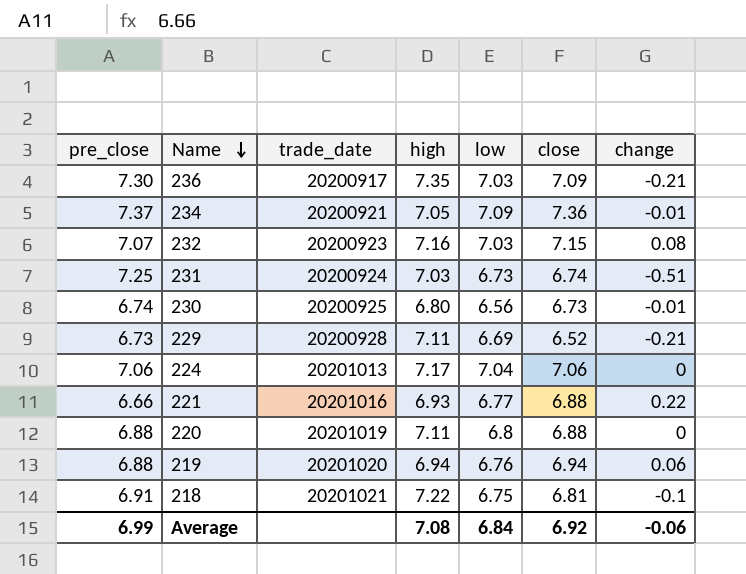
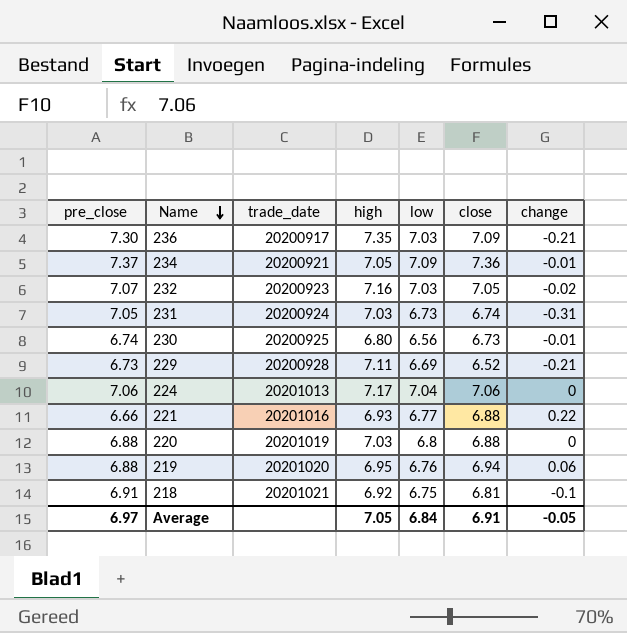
232 | close: 7.15 -> 7.05
232 | change: 0.08 -> -0.02
231 | pre_close: 7.25 -> 7.05
231 | change: -0.51 -> -0.31
220 | high: 7.11 -> 7.03
219 | high: 6.94 -> 6.95
218 | high: 7.22 -> 6.92
Average | pre_close: 6.99 -> 6.97
Average | high: 7.08 -> 7.05
Average | close: 6.92 -> 6.91
Average | change: -0.06 -> -0.05

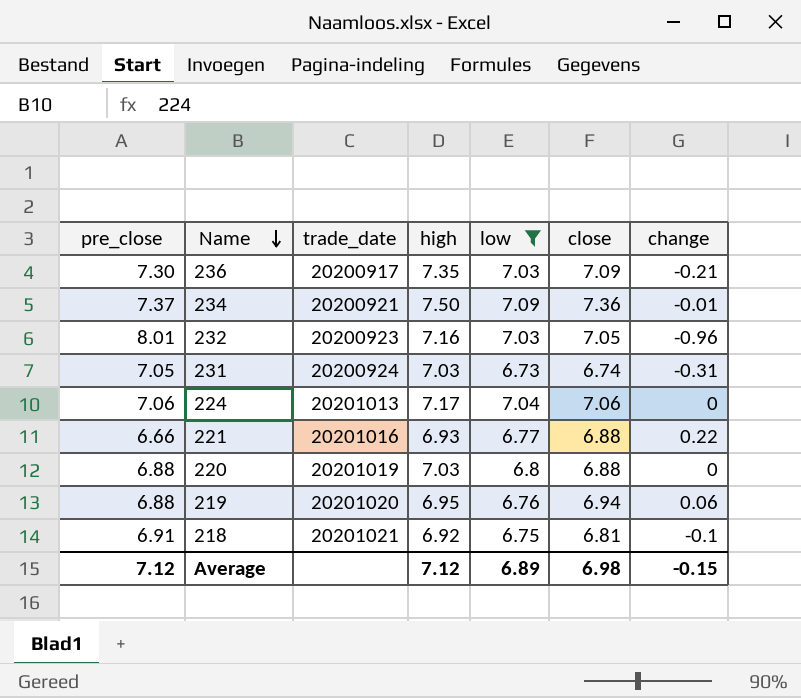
filter: none -> low >= 6.73
234 | high: 7.05 -> 7.50
232 | pre_close: 7.07 -> 8.01
232 | change: -0.02 -> -0.96
Average | pre_close: 6.97 -> 7.12
Average | high: 7.05 -> 7.12
Average | low: 6.84 -> 6.89
Average | close: 6.91 -> 6.98
Average | change: -0.05 -> -0.15

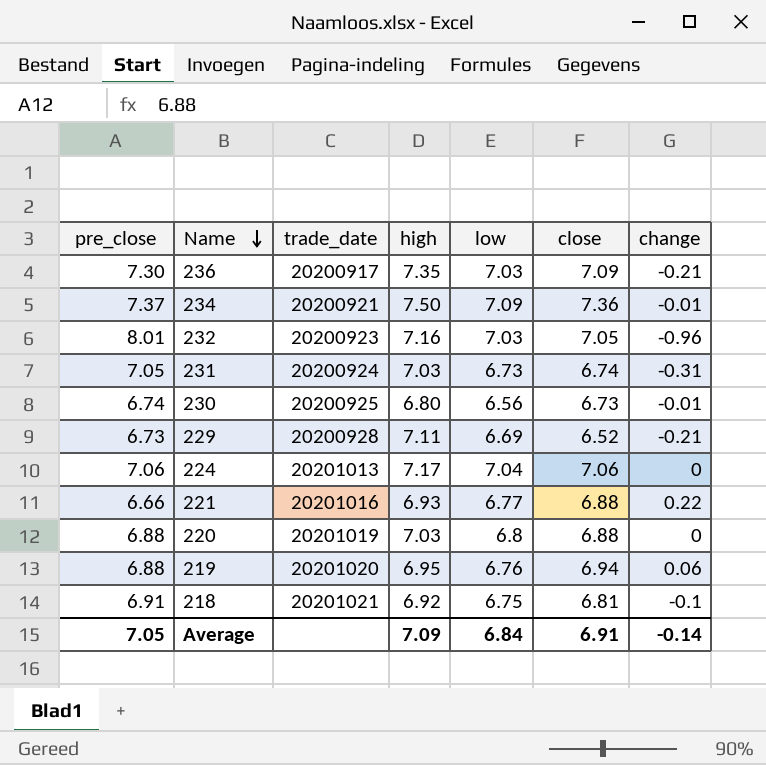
filter: low >= 6.73 -> none
Average | pre_close: 7.12 -> 7.05
Average | high: 7.12 -> 7.09
Average | low: 6.89 -> 6.84
Average | close: 6.98 -> 6.91
Average | change: -0.15 -> -0.14

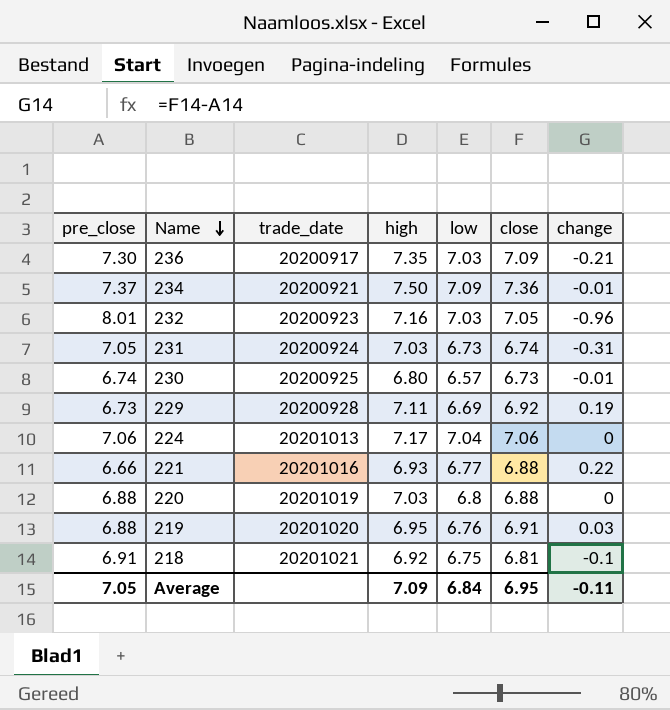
230 | low: 6.56 -> 6.57
229 | close: 6.52 -> 6.92
229 | change: -0.21 -> 0.19
219 | close: 6.94 -> 6.91
219 | change: 0.06 -> 0.03
Average | close: 6.91 -> 6.95
Average | change: -0.14 -> -0.11

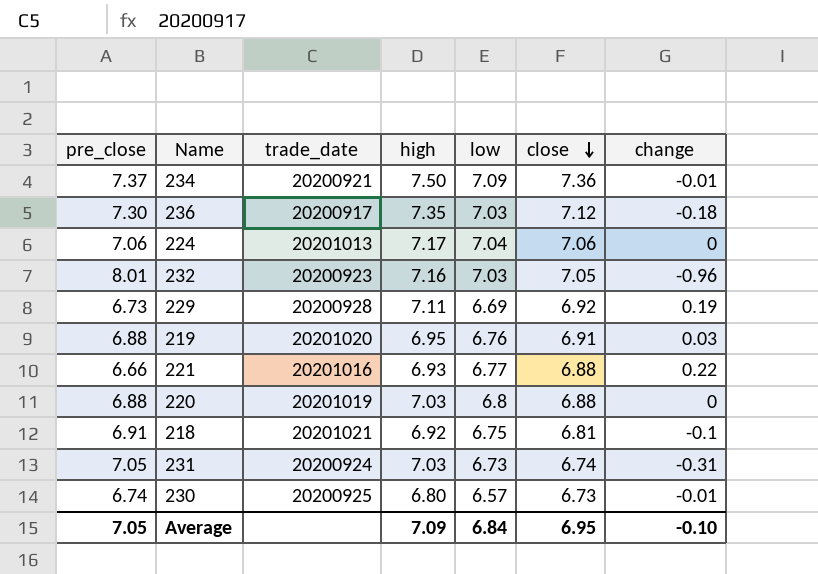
row order: Name descending -> close descending
236 | close: 7.09 -> 7.12
236 | change: -0.21 -> -0.18
Average | change: -0.11 -> -0.10

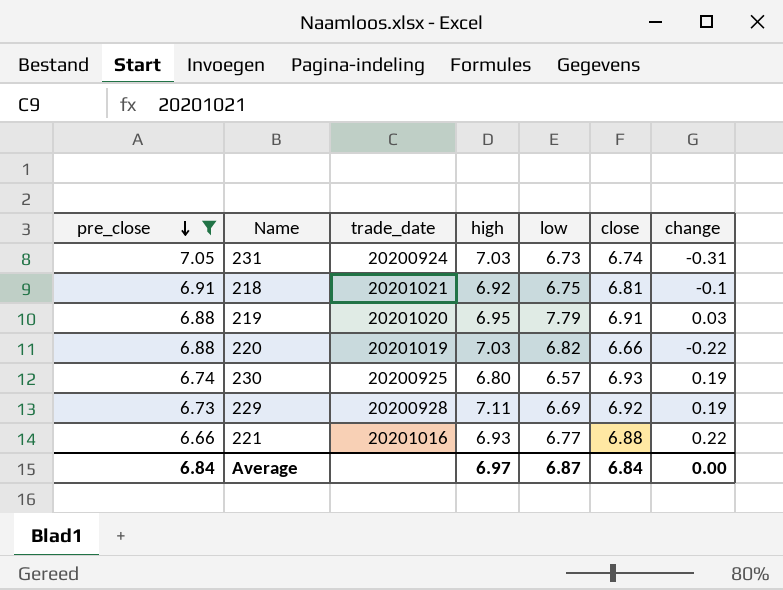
filter: none -> pre_close <= 7.05
row order: close descending -> pre_close descending
219 | low: 6.76 -> 7.79
220 | low: 6.8 -> 6.82
220 | close: 6.88 -> 6.66
220 | change: 0 -> -0.22
230 | close: 6.73 -> 6.93
230 | change: -0.01 -> 0.19
Average | pre_close: 7.05 -> 6.84
Average | high: 7.09 -> 6.97
Average | low: 6.84 -> 6.87
Average | close: 6.95 -> 6.84
Average | change: -0.10 -> 0.00

